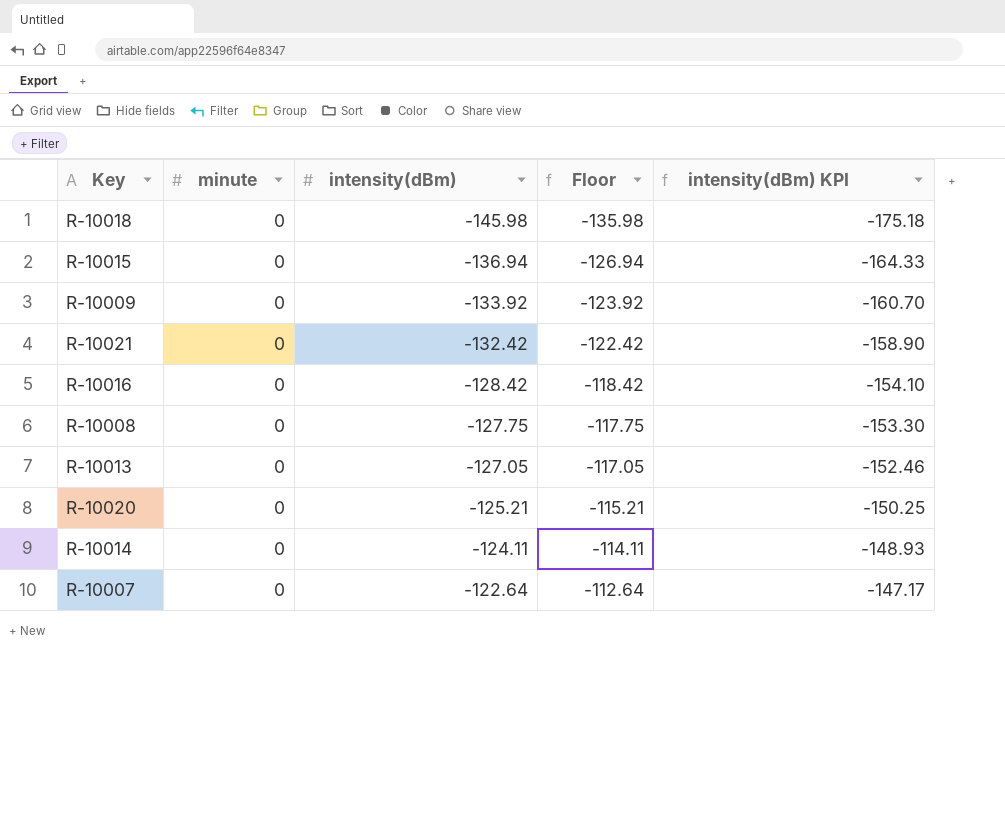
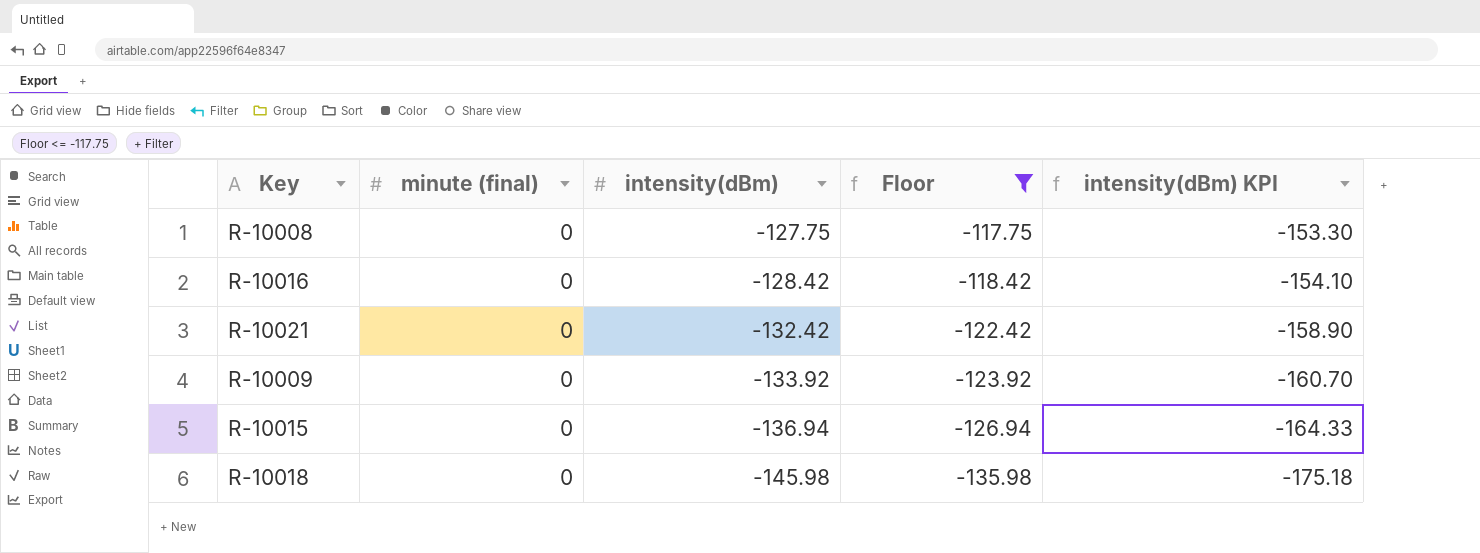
filter: none -> Floor <= -117.75
row order: intensity(dBm) ascending -> intensity(dBm) descending
column name: minute -> minute (final)

